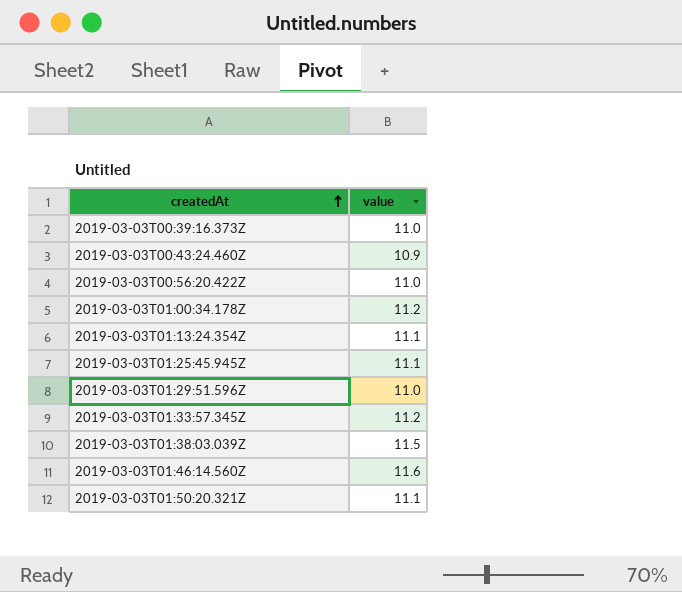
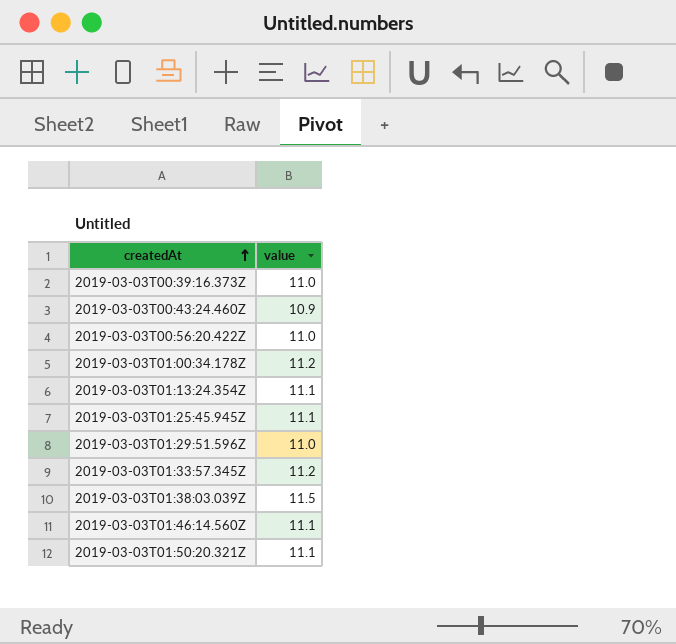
2019-03-03T01:46:14.560Z | value: 11.6 -> 11.1

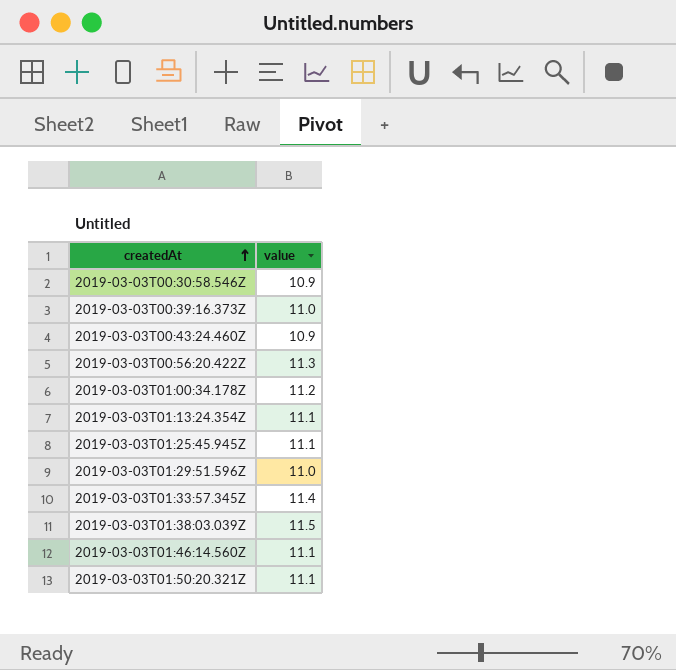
row 2019-03-03T00:30:58.546Z: none -> 10.9
2019-03-03T00:56:20.422Z | value: 11.0 -> 11.3
2019-03-03T01:33:57.345Z | value: 11.2 -> 11.4

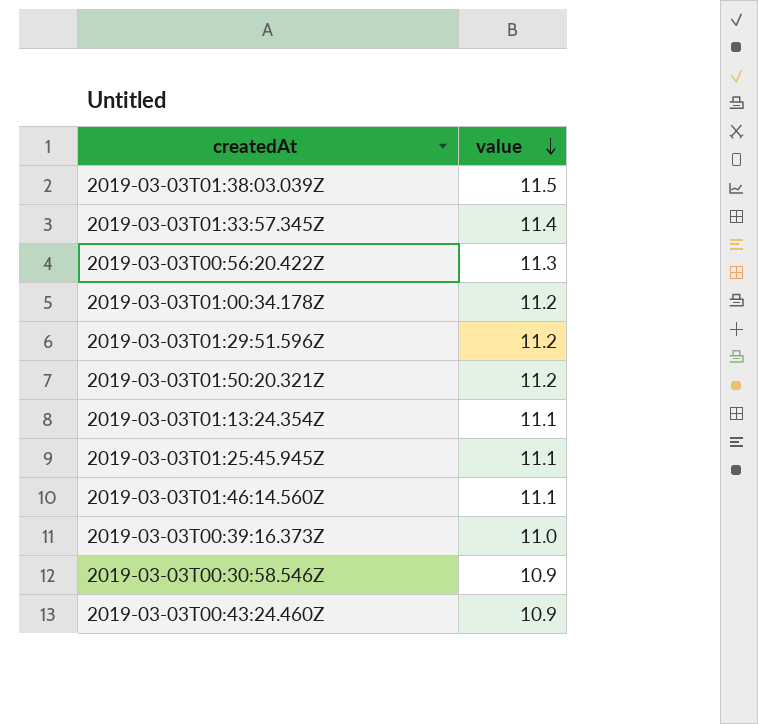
row order: createdAt ascending -> value descending
2019-03-03T01:29:51.596Z | value: 11.0 -> 11.2
2019-03-03T01:50:20.321Z | value: 11.1 -> 11.2

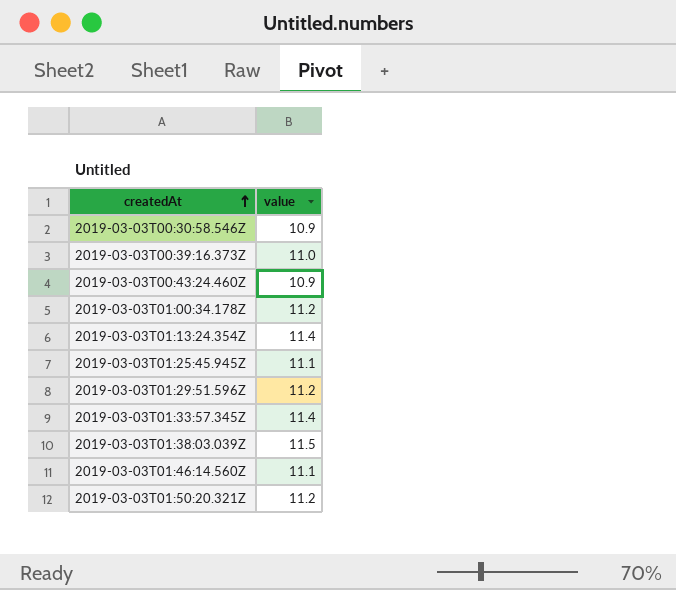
row order: value descending -> createdAt ascending
row 2019-03-03T00:56:20.422Z: 11.3 -> none
2019-03-03T01:13:24.354Z | value: 11.1 -> 11.4

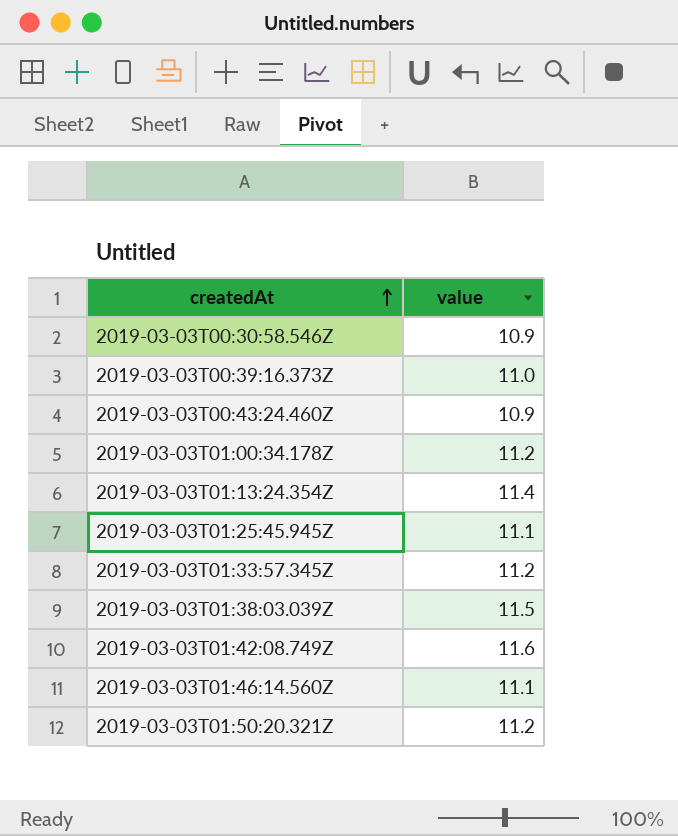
row 2019-03-03T01:29:51.596Z: 11.2 -> none
2019-03-03T01:33:57.345Z | value: 11.4 -> 11.2
row 2019-03-03T01:42:08.749Z: none -> 11.6

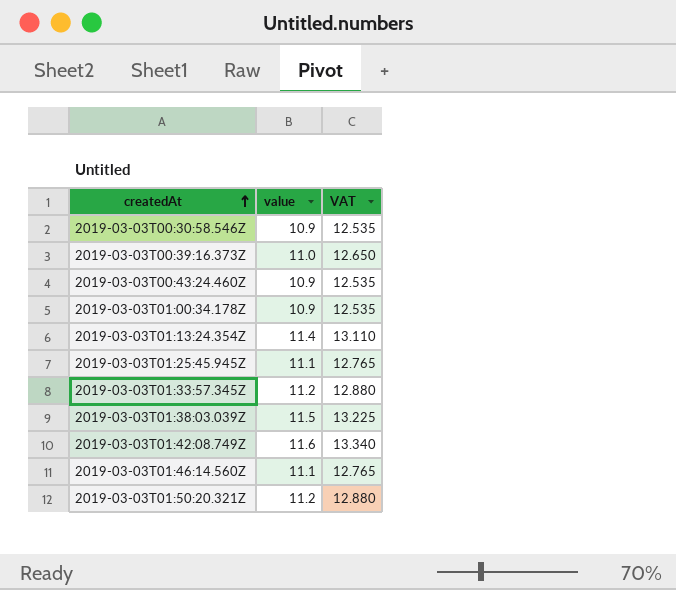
column VAT | formula: none -> [value] * 1.15
2019-03-03T01:00:34.178Z | value: 11.2 -> 10.9

